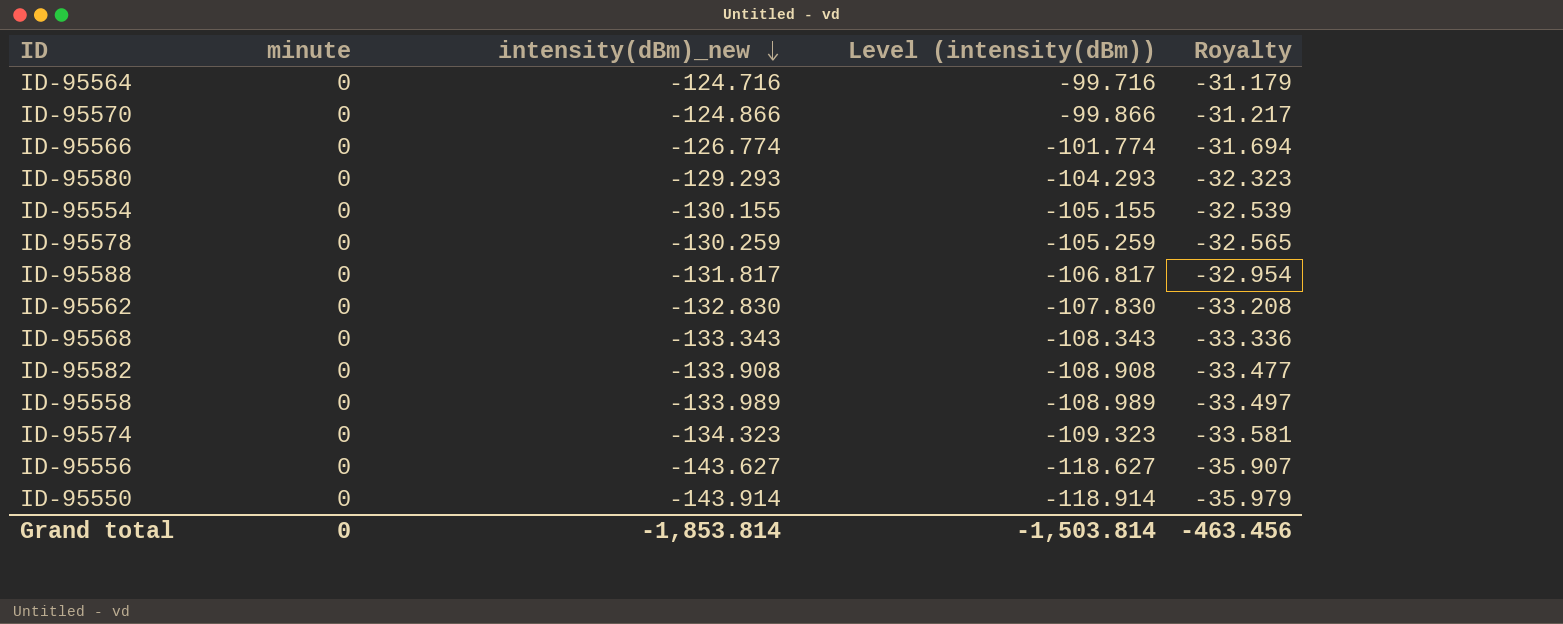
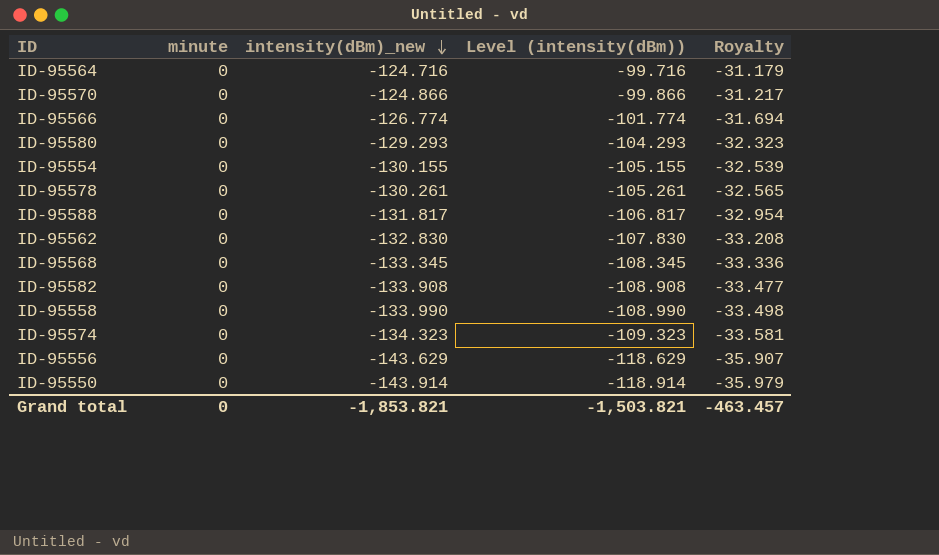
ID-95578 | intensity(dBm)_new: -130.259 -> -130.261
ID-95578 | Level (intensity(dBm)): -105.259 -> -105.261
ID-95568 | intensity(dBm)_new: -133.343 -> -133.345
ID-95568 | Level (intensity(dBm)): -108.343 -> -108.345
ID-95558 | intensity(dBm)_new: -133.989 -> -133.990
ID-95558 | Level (intensity(dBm)): -108.989 -> -108.990
ID-95558 | Royalty: -33.497 -> -33.498
ID-95556 | intensity(dBm)_new: -143.627 -> -143.629
ID-95556 | Level (intensity(dBm)): -118.627 -> -118.629
Grand total | intensity(dBm)_new: -1,853.814 -> -1,853.821
Grand total | Level (intensity(dBm)): -1,503.814 -> -1,503.821
Grand total | Royalty: -463.456 -> -463.457

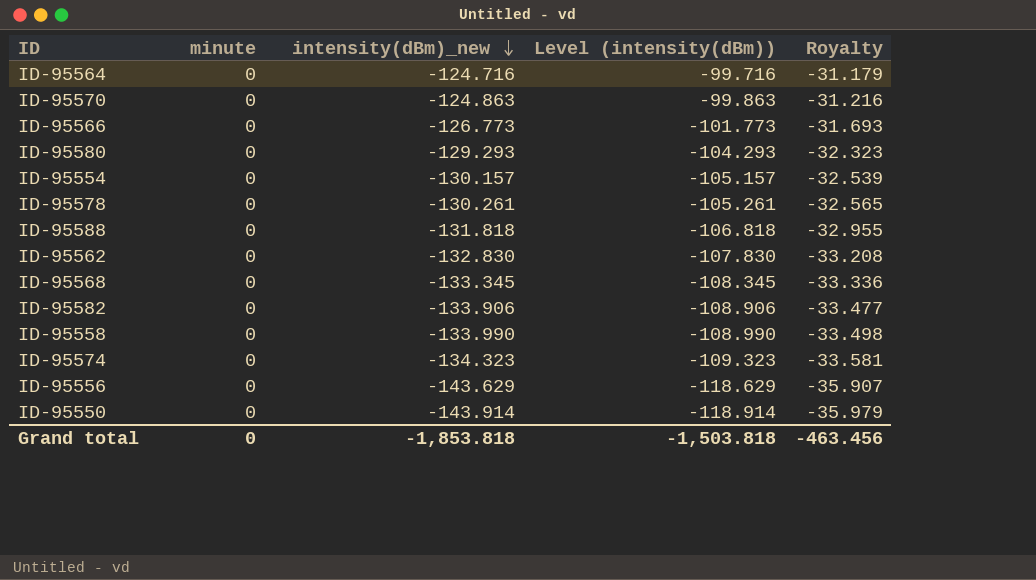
ID-95570 | intensity(dBm)_new: -124.866 -> -124.863
ID-95570 | Level (intensity(dBm)): -99.866 -> -99.863
ID-95570 | Royalty: -31.217 -> -31.216
ID-95566 | intensity(dBm)_new: -126.774 -> -126.773
ID-95566 | Level (intensity(dBm)): -101.774 -> -101.773
ID-95566 | Royalty: -31.694 -> -31.693
ID-95554 | intensity(dBm)_new: -130.155 -> -130.157
ID-95554 | Level (intensity(dBm)): -105.155 -> -105.157
ID-95588 | intensity(dBm)_new: -131.817 -> -131.818
ID-95588 | Level (intensity(dBm)): -106.817 -> -106.818
ID-95588 | Royalty: -32.954 -> -32.955
ID-95582 | intensity(dBm)_new: -133.908 -> -133.906
ID-95582 | Level (intensity(dBm)): -108.908 -> -108.906
Grand total | intensity(dBm)_new: -1,853.821 -> -1,853.818
Grand total | Level (intensity(dBm)): -1,503.821 -> -1,503.818
Grand total | Royalty: -463.457 -> -463.456

